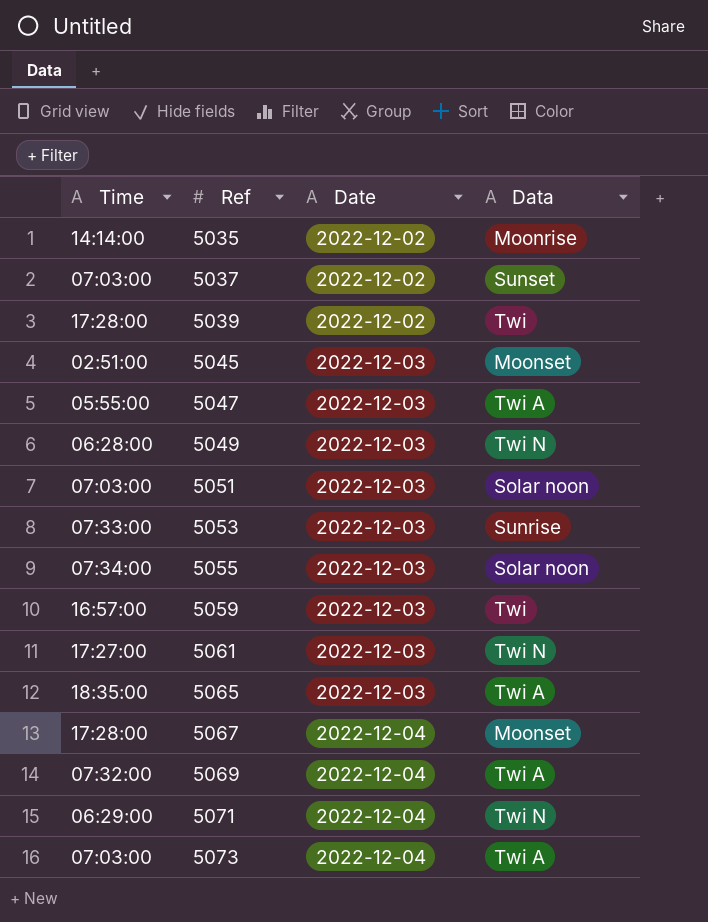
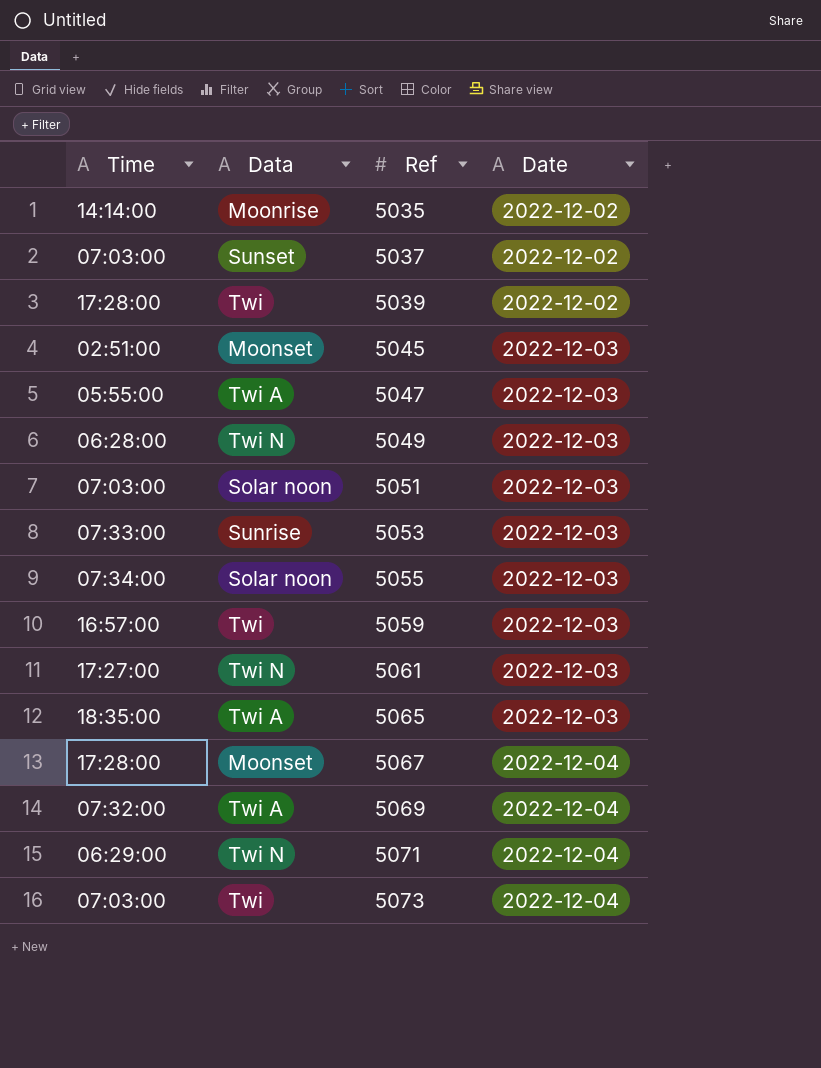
column Data | position: 4 -> 2
5073 | Data: Twi A -> Twi

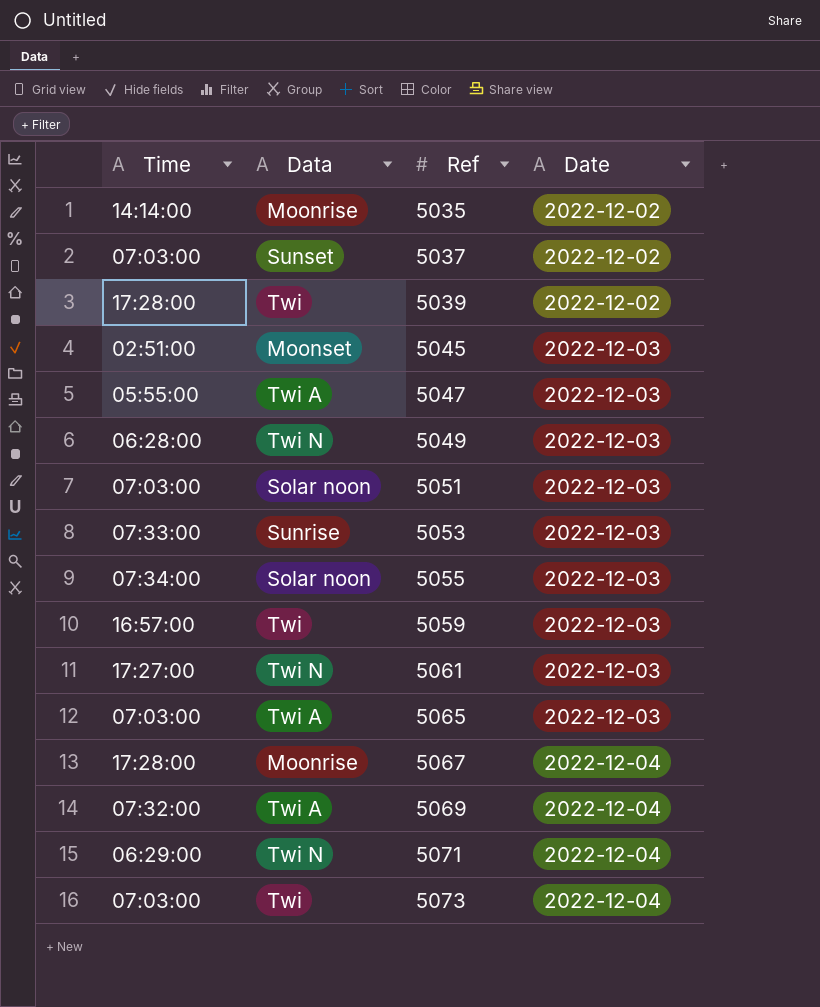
5065 | Time: 18:35:00 -> 07:03:00
5067 | Data: Moonset -> Moonrise

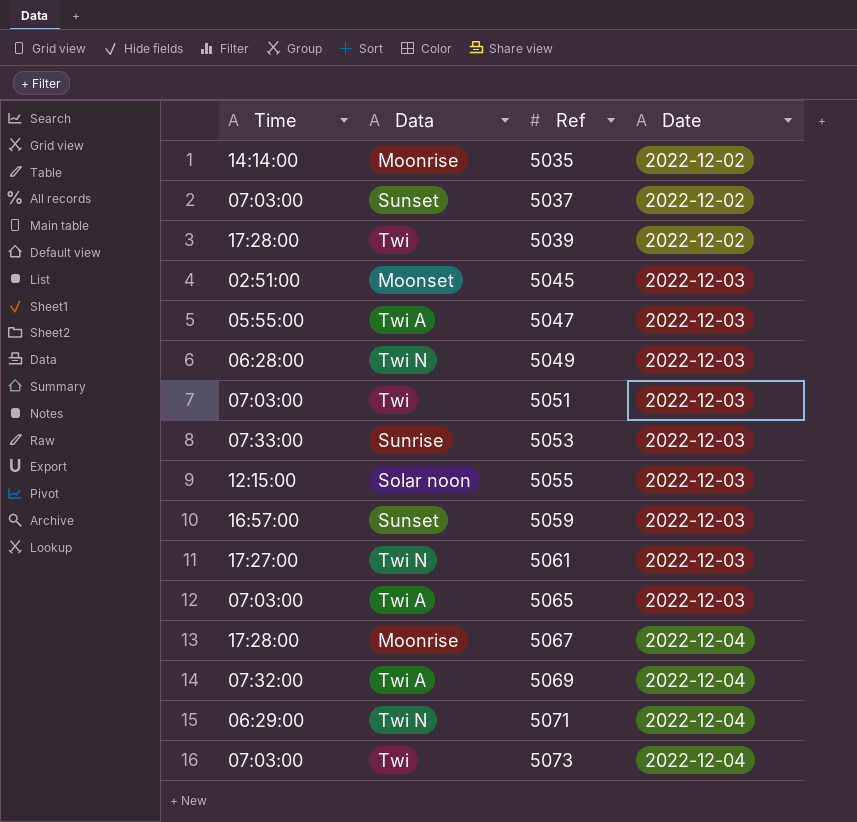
5051 | Data: Solar noon -> Twi
5055 | Time: 07:34:00 -> 12:15:00
5059 | Data: Twi -> Sunset

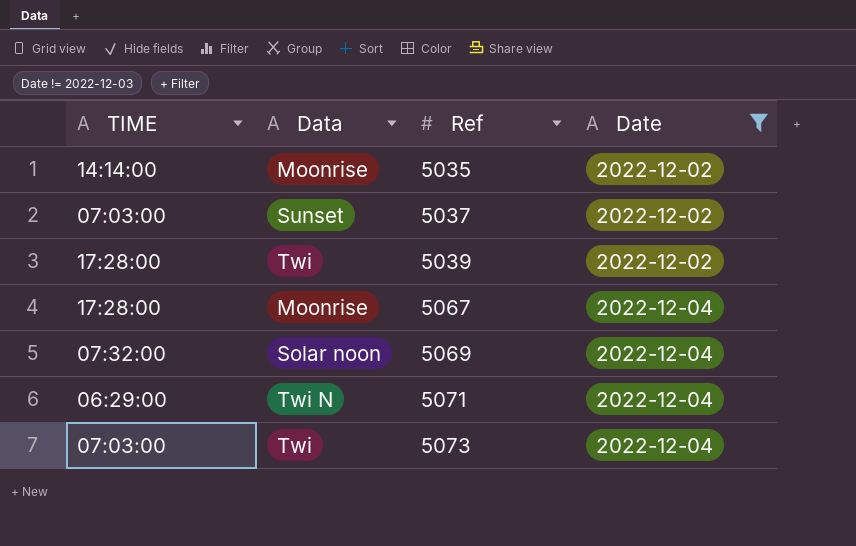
filter: none -> Date != 2022-12-03
column name: Time -> TIME
5069 | Data: Twi A -> Solar noon

